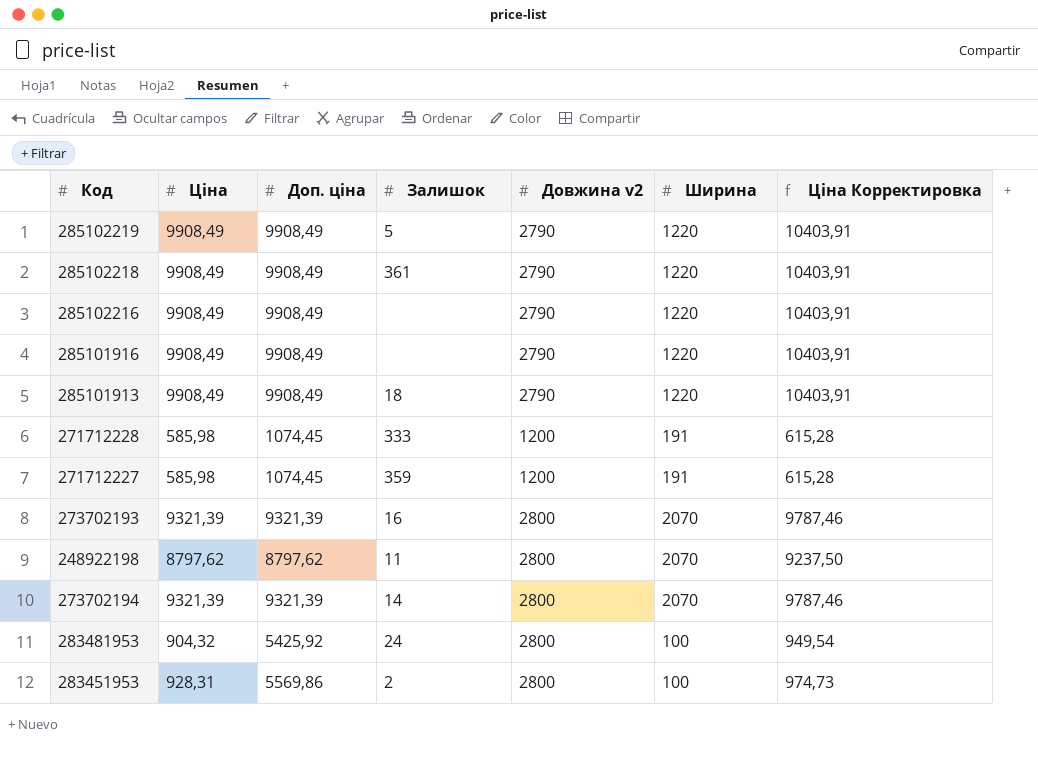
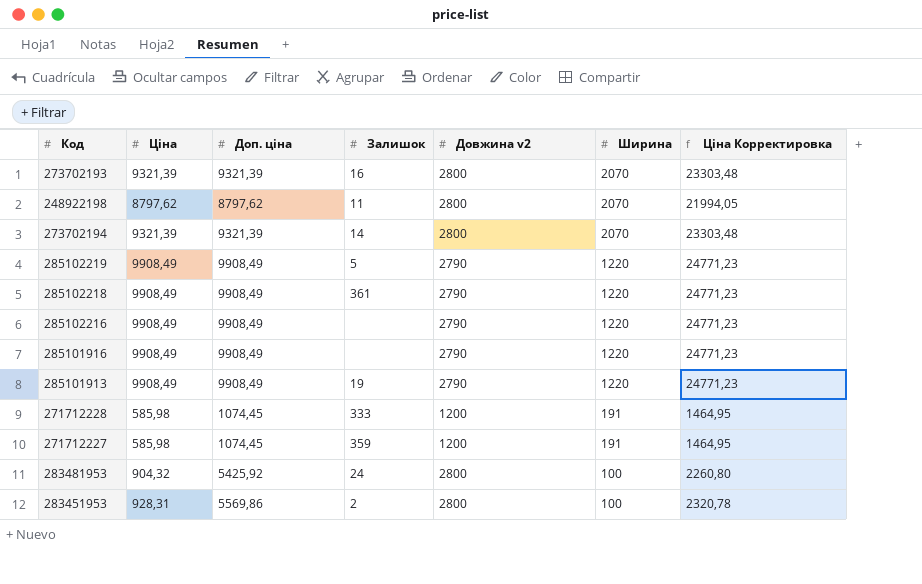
row order: none -> Ширина descending
column Ціна Корректировка | formula: [Ціна] * 1,05 -> [Ціна] * 2,5
285101913 | Залишок: 18 -> 19

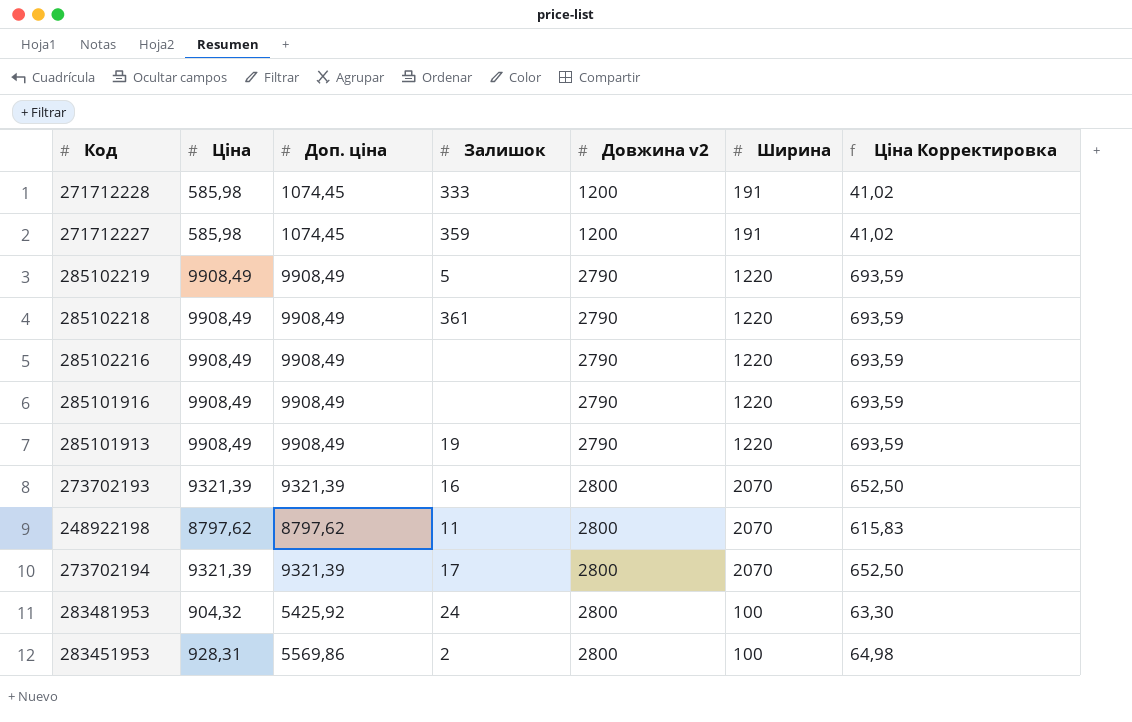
row order: Ширина descending -> Довжина v2 ascending
column Ціна Корректировка | formula: [Ціна] * 2,5 -> [Ціна] * 0,07
273702194 | Залишок: 14 -> 17

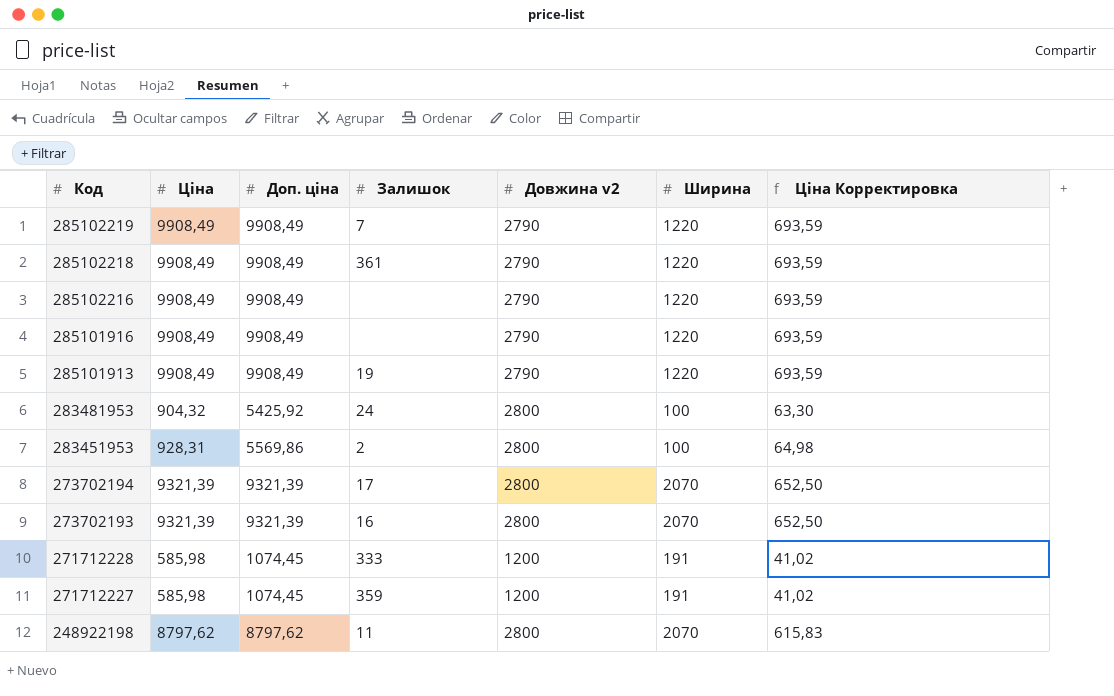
row order: Довжина v2 ascending -> Код descending
285102219 | Залишок: 5 -> 7

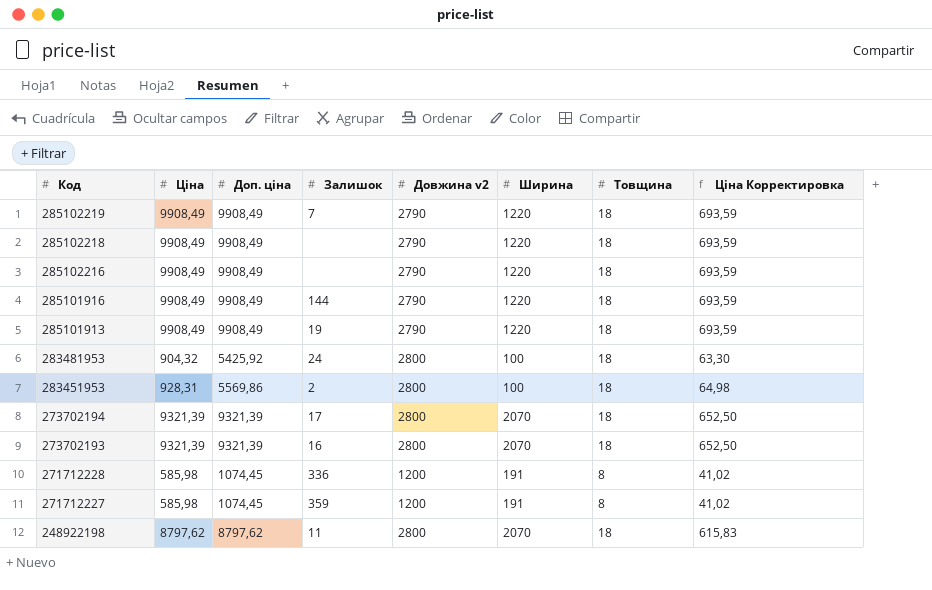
column Товщина | position: none -> 7
285102218 | Залишок: 361 -> none
285101916 | Залишок: none -> 144
271712228 | Залишок: 333 -> 336

